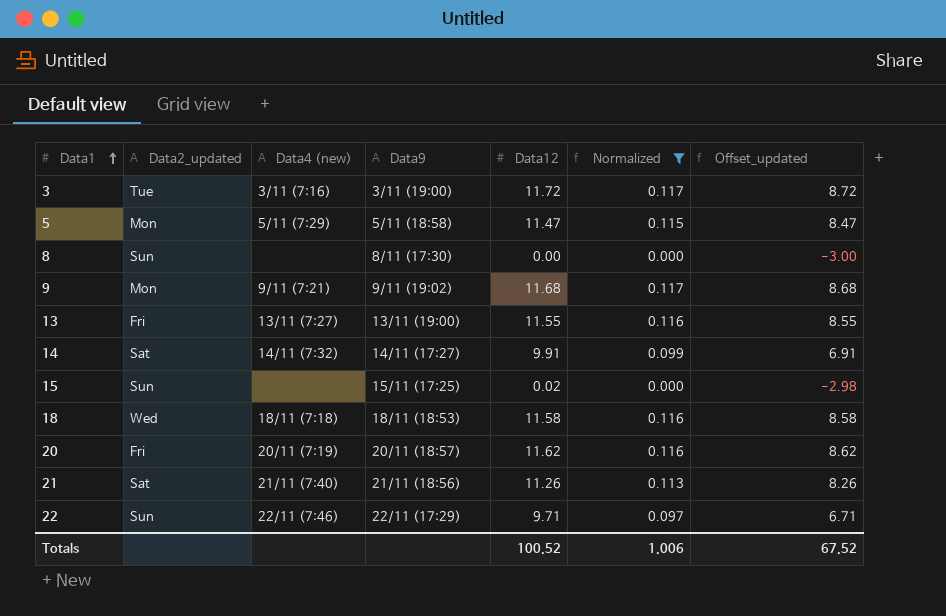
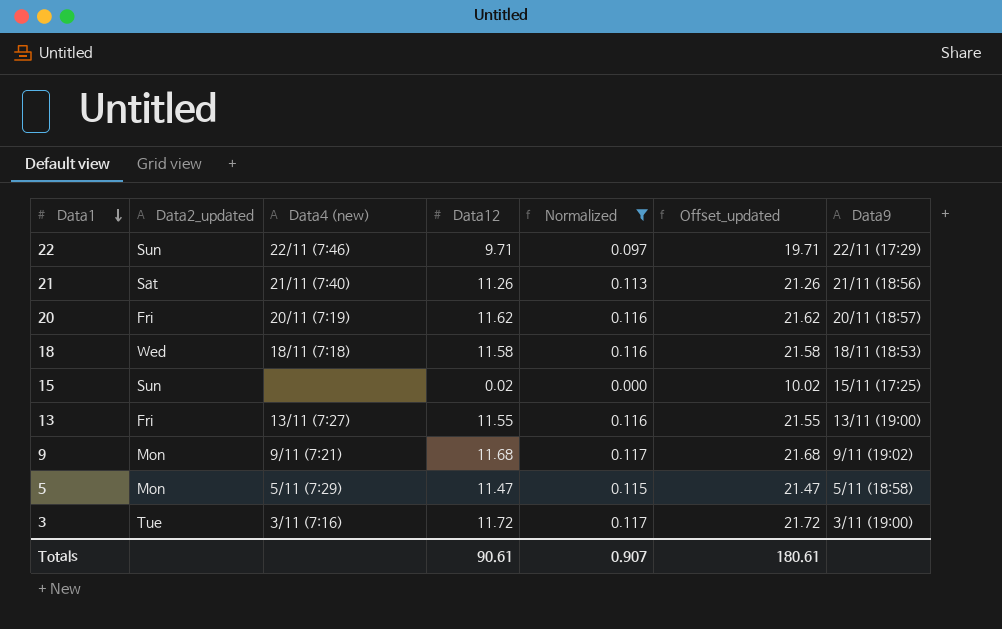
row order: Data1 ascending -> Data1 descending
column Offset_updated | formula: [Data12] - 3 -> [Data12] + 10
column Data9 | position: 4 -> 7
row 8: Sun | none | 8/11 (17:30) | 0.00 | 0.000 | -3.00 -> none
row 14: Sat | 14/11 (7:32) | 14/11 (17:27) | 9.91 | 0.099 | 6.91 -> none
Totals | Data12: 100.52 -> 90.61
Totals | Normalized: 1.006 -> 0.907
Totals | Offset_updated: 67.52 -> 180.61

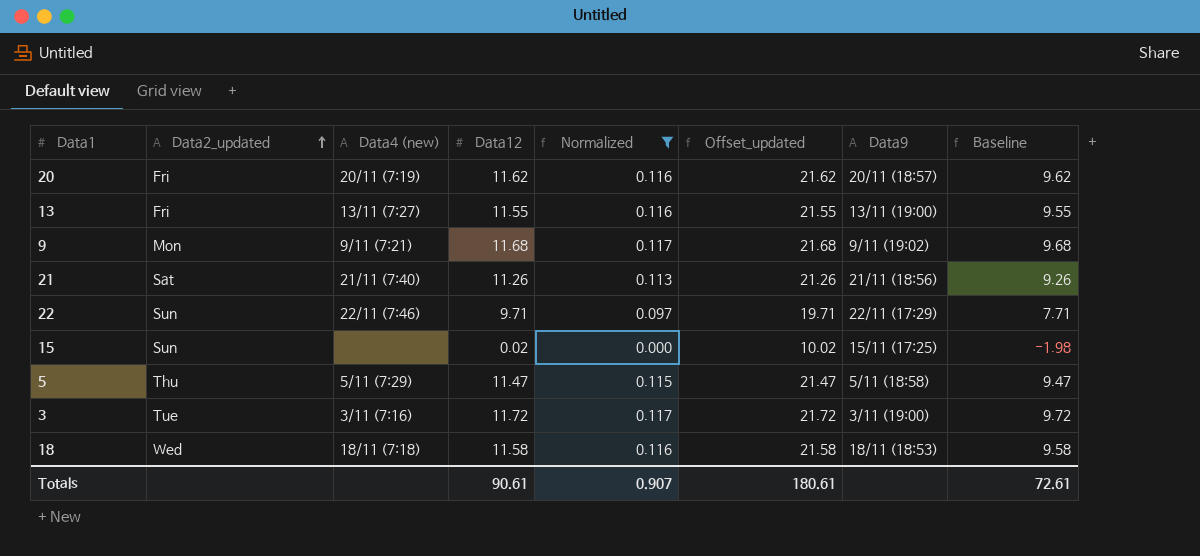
row order: Data1 descending -> Data2_updated ascending
column Baseline | formula: none -> [Data12] - 2
5 | Data2_updated: Mon -> Thu

